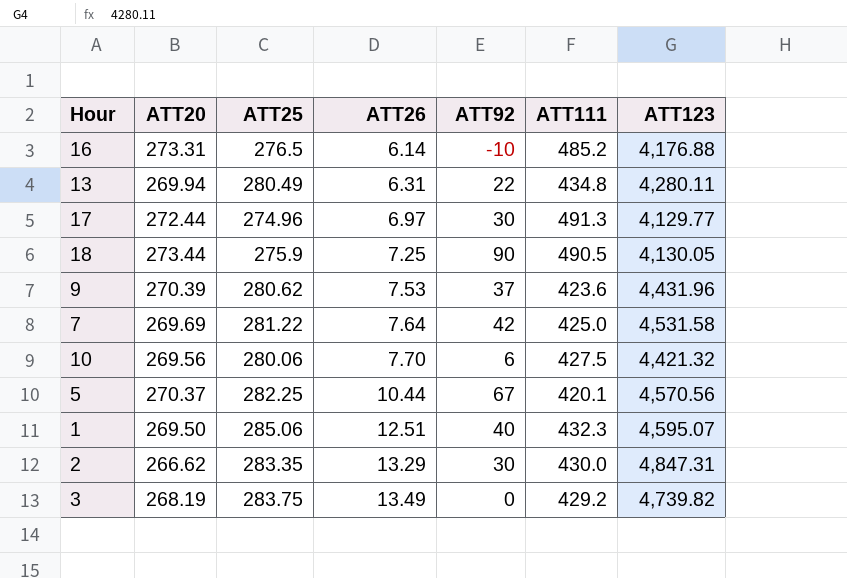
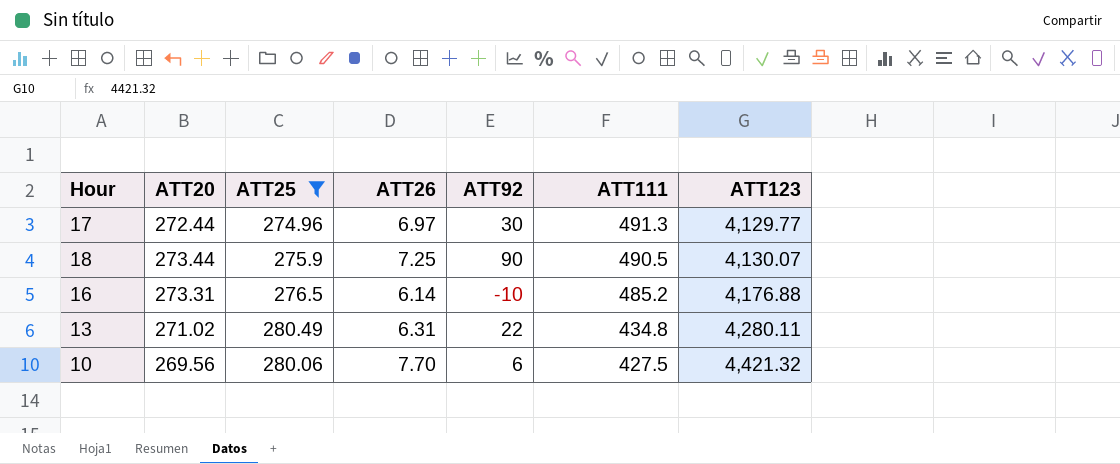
filter: none -> ATT25 <= 280.49
row order: ATT26 ascending -> ATT111 descending
18 | ATT123: 4,130.05 -> 4,130.07
13 | ATT20: 269.94 -> 271.02

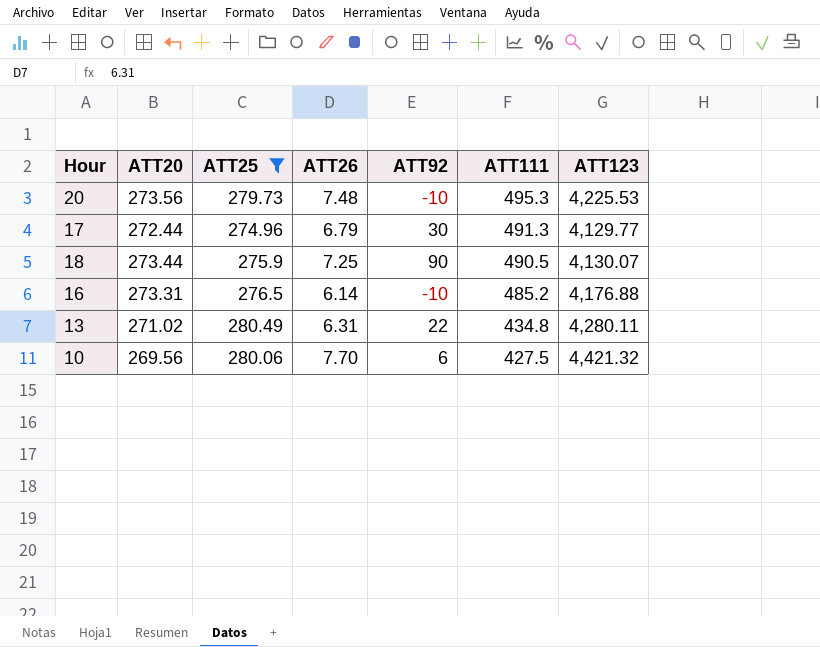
row 20: none -> 273.56 | 279.73 | 7.48 | -10 | 495.3 | 4,225.53
17 | ATT26: 6.97 -> 6.79

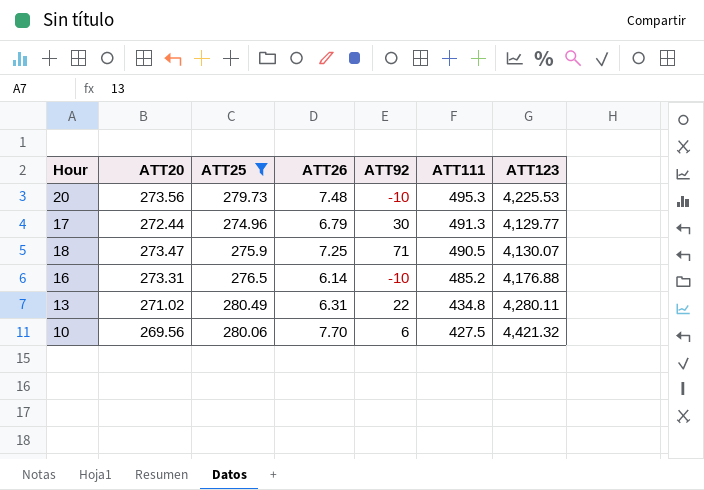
18 | ATT20: 273.44 -> 273.47
18 | ATT92: 90 -> 71

